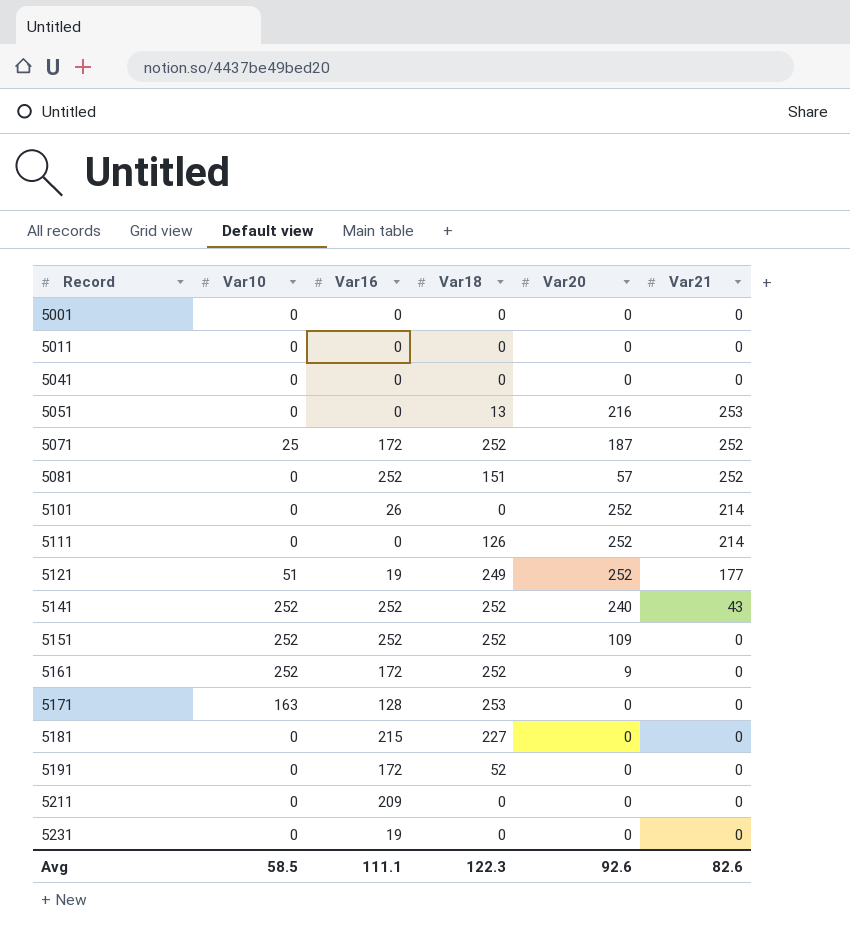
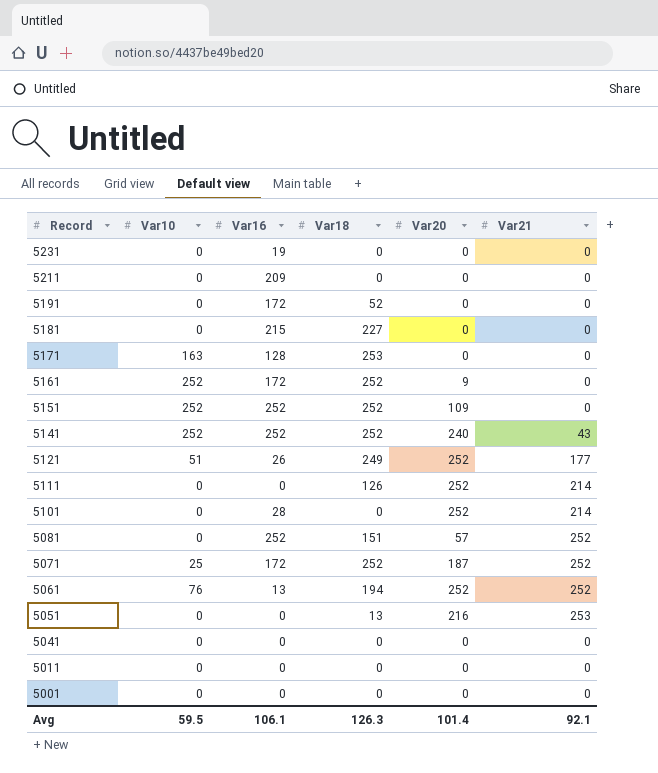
row order: Record ascending -> Record descending
5121 | Var16: 19 -> 26
5101 | Var16: 26 -> 28
row 5061: none -> 76 | 13 | 194 | 252 | 252
Avg | Var10: 58.5 -> 59.5
Avg | Var16: 111.1 -> 106.1
Avg | Var18: 122.3 -> 126.3
Avg | Var20: 92.6 -> 101.4
Avg | Var21: 82.6 -> 92.1

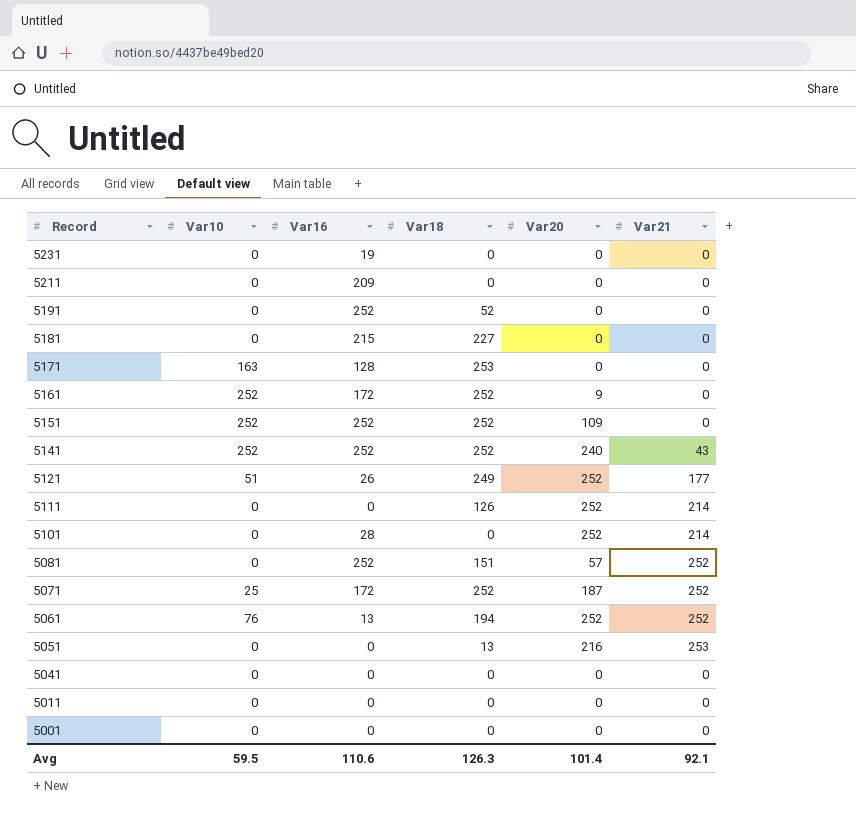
5191 | Var16: 172 -> 252
Avg | Var16: 106.1 -> 110.6

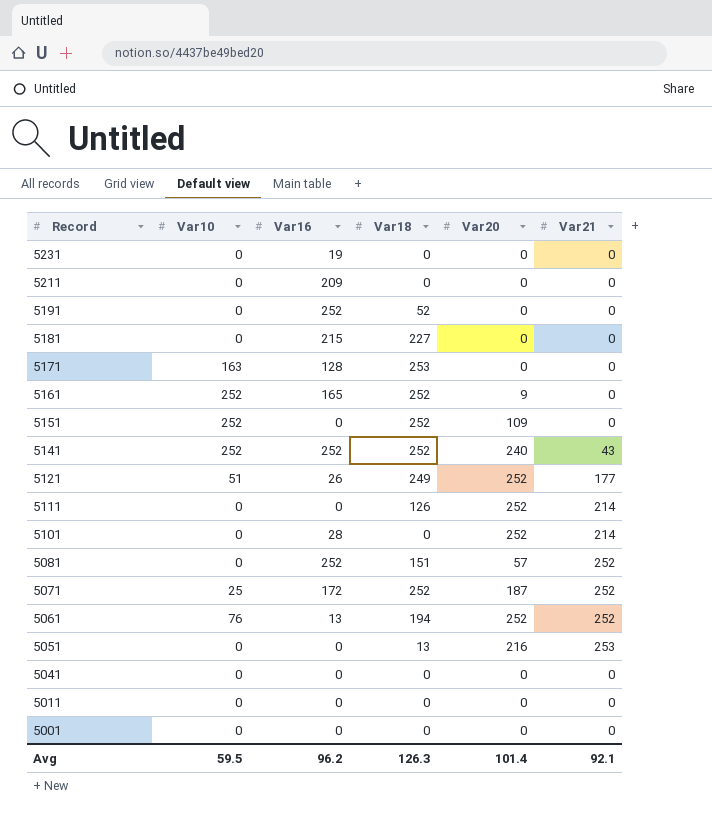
5161 | Var16: 172 -> 165
5151 | Var16: 252 -> 0
Avg | Var16: 110.6 -> 96.2

